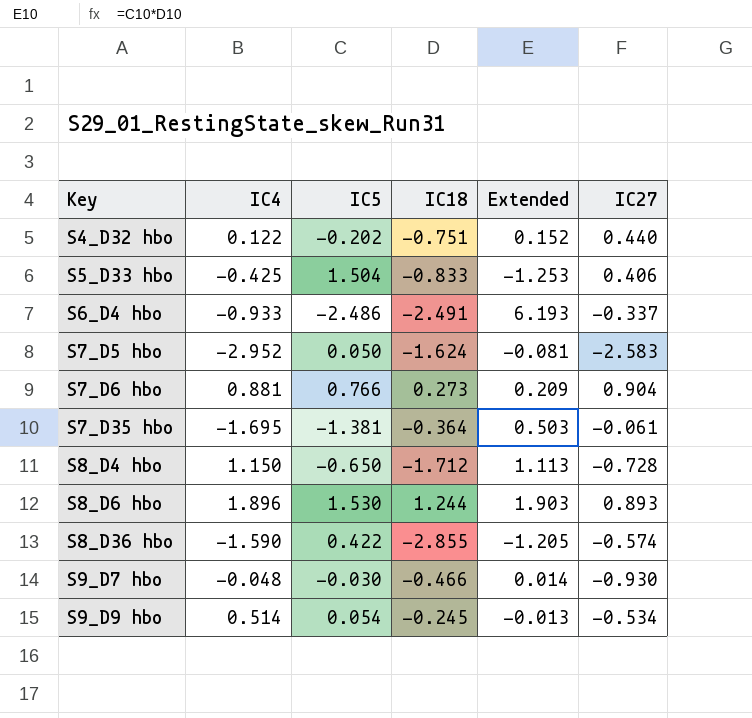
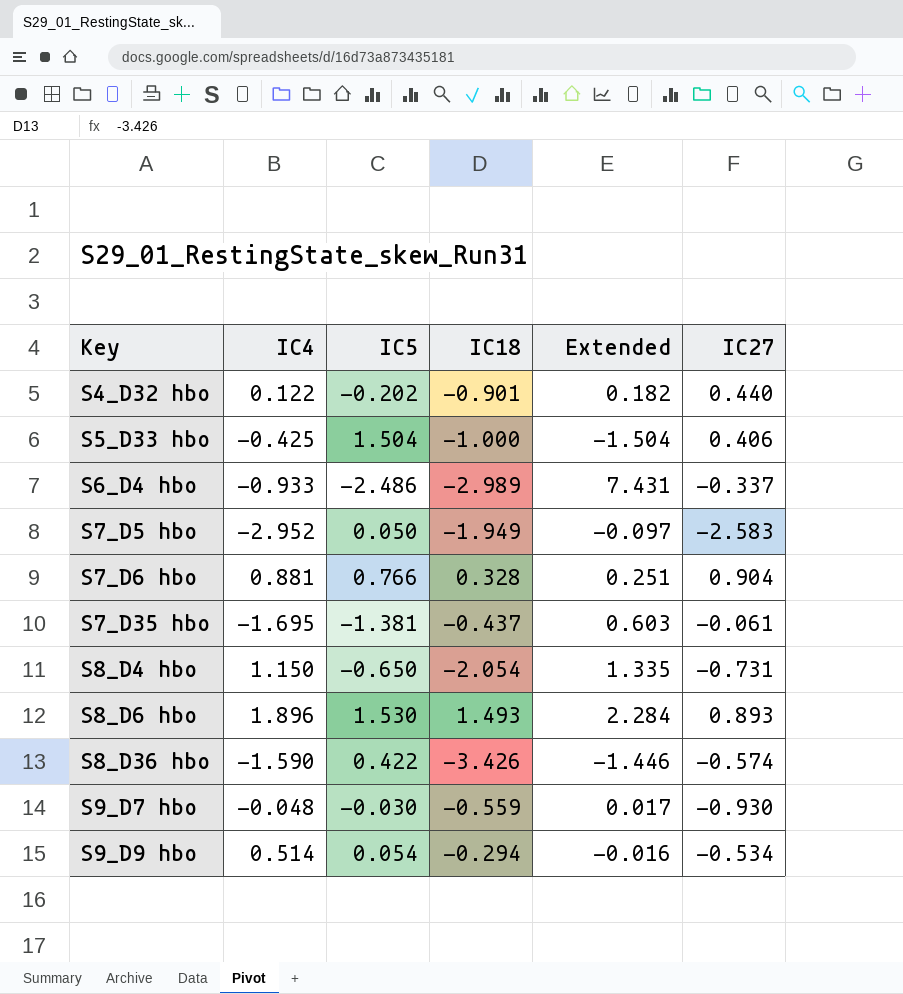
S4_D32 hbo | IC18: -0.751 -> -0.901
S4_D32 hbo | Extended: 0.152 -> 0.182
S5_D33 hbo | IC18: -0.833 -> -1.000
S5_D33 hbo | Extended: -1.253 -> -1.504
S6_D4 hbo | IC18: -2.491 -> -2.989
S6_D4 hbo | Extended: 6.193 -> 7.431
S7_D5 hbo | IC18: -1.624 -> -1.949
S7_D5 hbo | Extended: -0.081 -> -0.097
S7_D6 hbo | IC18: 0.273 -> 0.328
S7_D6 hbo | Extended: 0.209 -> 0.251
S7_D35 hbo | IC18: -0.364 -> -0.437
S7_D35 hbo | Extended: 0.503 -> 0.603
S8_D4 hbo | IC18: -1.712 -> -2.054
S8_D4 hbo | Extended: 1.113 -> 1.335
S8_D4 hbo | IC27: -0.728 -> -0.731
S8_D6 hbo | IC18: 1.244 -> 1.493
S8_D6 hbo | Extended: 1.903 -> 2.284
S8_D36 hbo | IC18: -2.855 -> -3.426
S8_D36 hbo | Extended: -1.205 -> -1.446
S9_D7 hbo | IC18: -0.466 -> -0.559
S9_D7 hbo | Extended: 0.014 -> 0.017
S9_D9 hbo | IC18: -0.245 -> -0.294
S9_D9 hbo | Extended: -0.013 -> -0.016

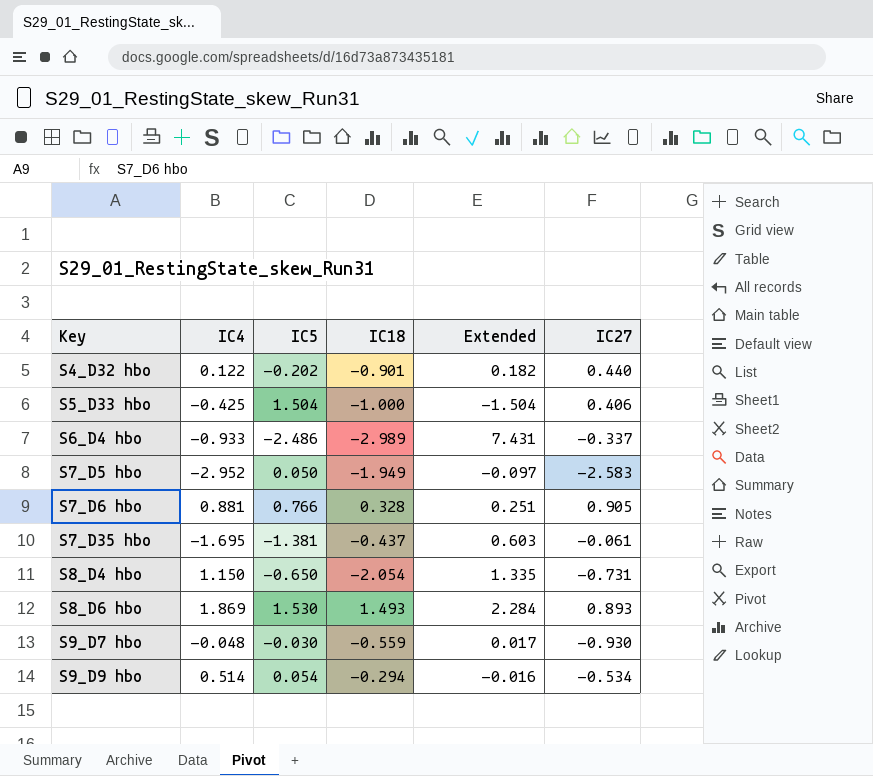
row S8_D36 hbo: -1.590 | 0.422 | -3.426 | -1.446 | -0.574 -> none
S7_D6 hbo | IC27: 0.904 -> 0.905
S8_D6 hbo | IC4: 1.896 -> 1.869

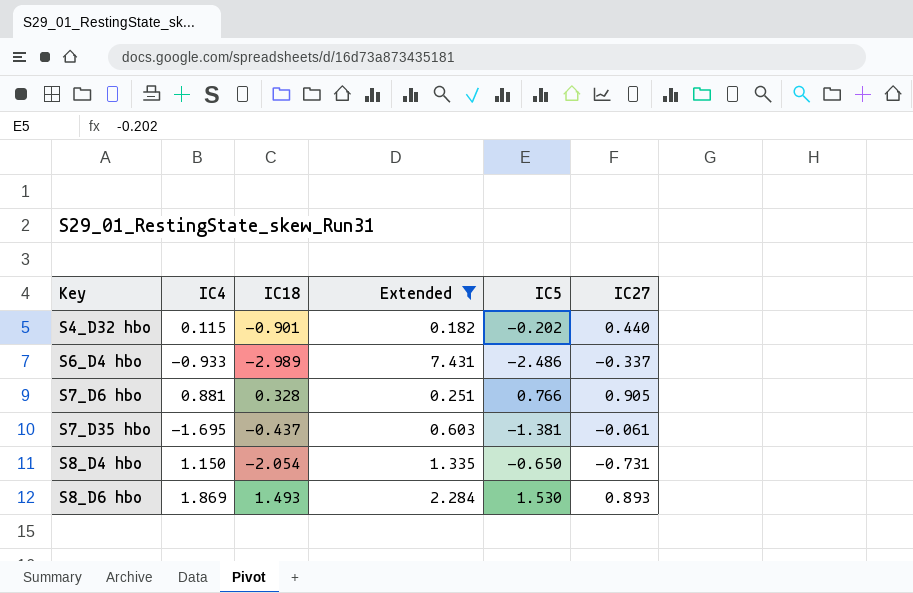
filter: none -> Extended >= 0.182
column IC5 | position: 3 -> 5
S4_D32 hbo | IC4: 0.122 -> 0.115

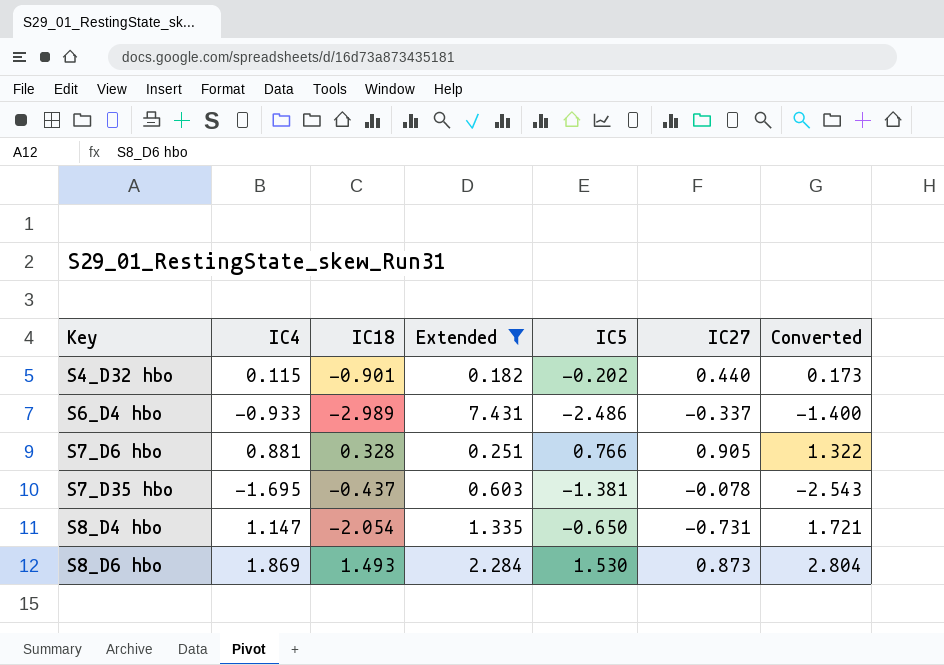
column Converted | formula: none -> [IC4] * 1.5
S7_D35 hbo | IC27: -0.061 -> -0.078
S8_D4 hbo | IC4: 1.150 -> 1.147
S8_D6 hbo | IC27: 0.893 -> 0.873

